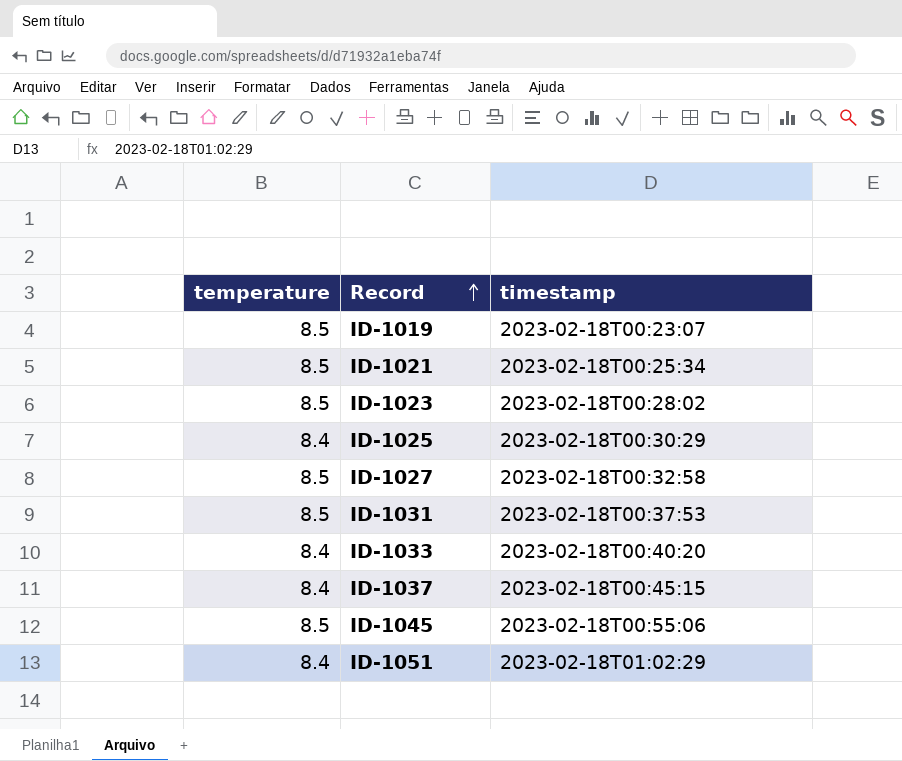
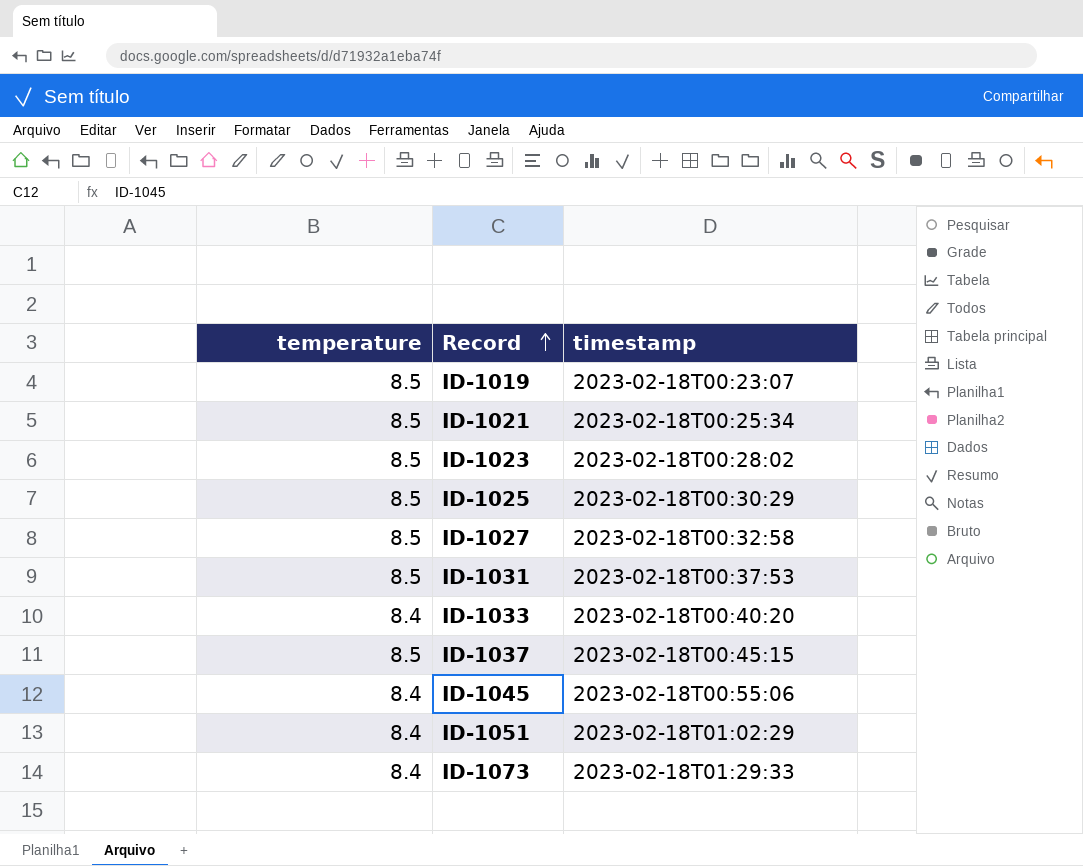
ID-1025 | temperature: 8.4 -> 8.5
ID-1037 | temperature: 8.4 -> 8.5
ID-1045 | temperature: 8.5 -> 8.4
row ID-1073: none -> 8.4 | 2023-02-18T01:29:33

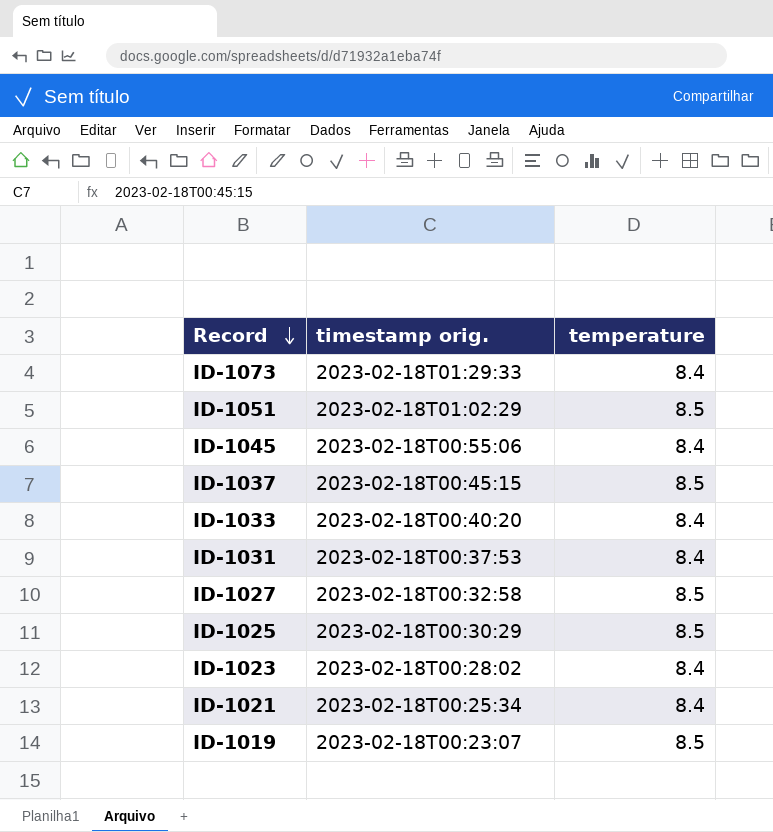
row order: Record ascending -> Record descending
column name: timestamp -> timestamp orig.
column temperature | position: 1 -> 3
ID-1051 | temperature: 8.4 -> 8.5
ID-1031 | temperature: 8.5 -> 8.4
ID-1023 | temperature: 8.5 -> 8.4
ID-1021 | temperature: 8.5 -> 8.4

